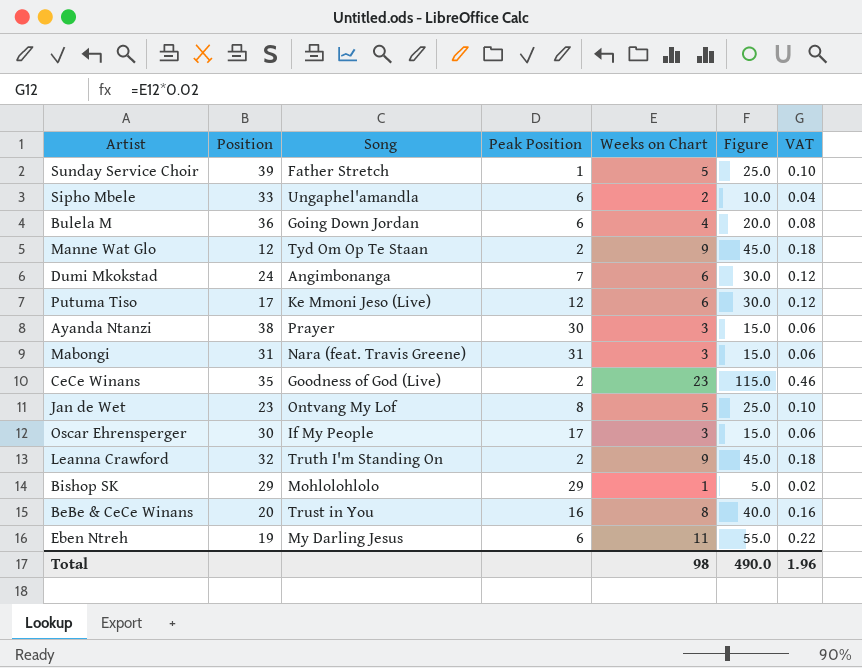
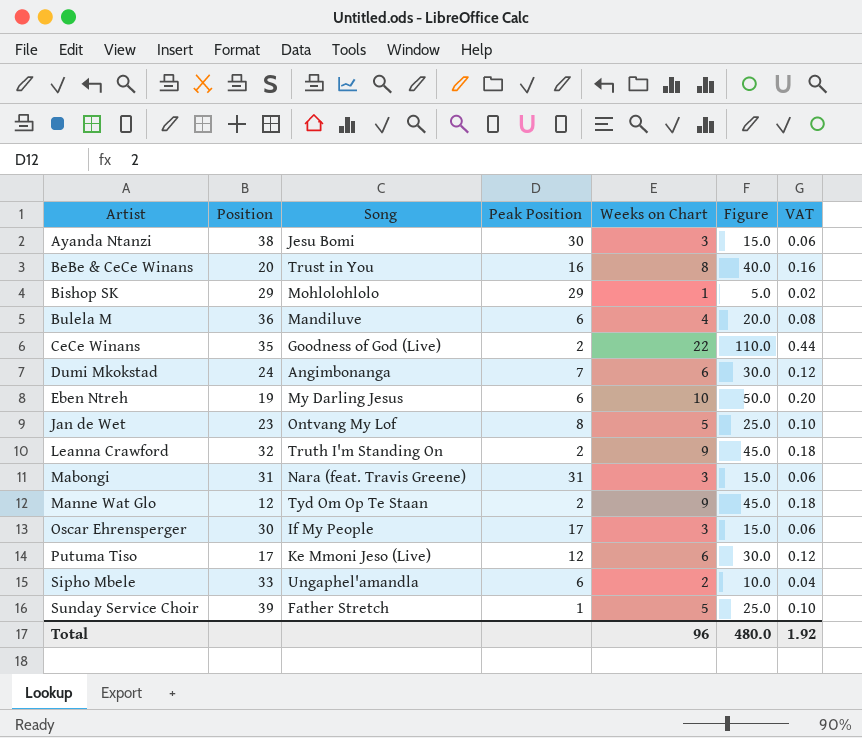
row order: none -> Artist ascending
Ayanda Ntanzi | Song: Prayer -> Jesu Bomi
Bulela M | Song: Going Down Jordan -> Mandiluve
CeCe Winans | Weeks on Chart: 23 -> 22
CeCe Winans | Figure: 115.0 -> 110.0
CeCe Winans | VAT: 0.46 -> 0.44
Eben Ntreh | Weeks on Chart: 11 -> 10
Eben Ntreh | Figure: 55.0 -> 50.0
Eben Ntreh | VAT: 0.22 -> 0.20
Total | Weeks on Chart: 98 -> 96
Total | Figure: 490.0 -> 480.0
Total | VAT: 1.96 -> 1.92

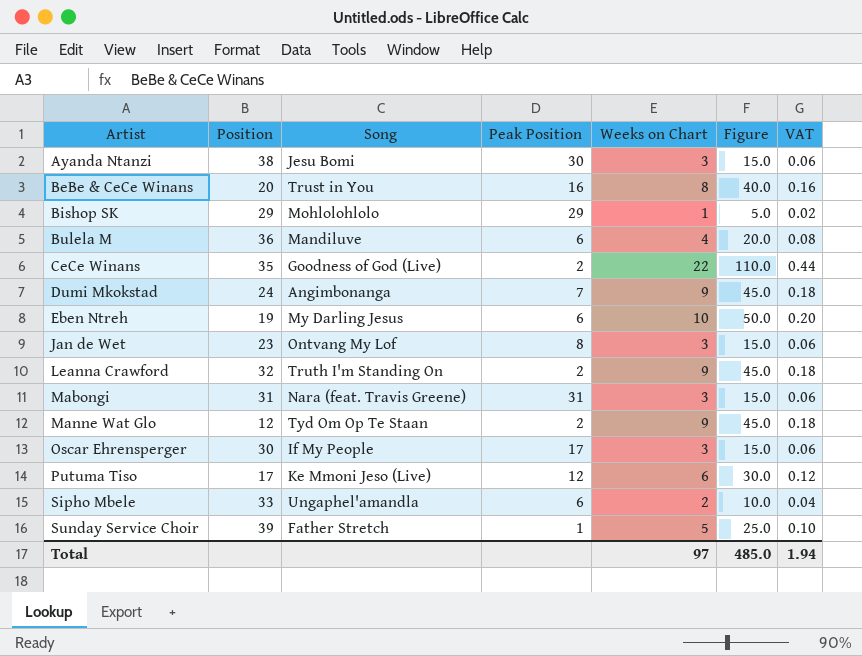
Dumi Mkokstad | Weeks on Chart: 6 -> 9
Dumi Mkokstad | Figure: 30.0 -> 45.0
Dumi Mkokstad | VAT: 0.12 -> 0.18
Jan de Wet | Weeks on Chart: 5 -> 3
Jan de Wet | Figure: 25.0 -> 15.0
Jan de Wet | VAT: 0.10 -> 0.06
Total | Weeks on Chart: 96 -> 97
Total | Figure: 480.0 -> 485.0
Total | VAT: 1.92 -> 1.94

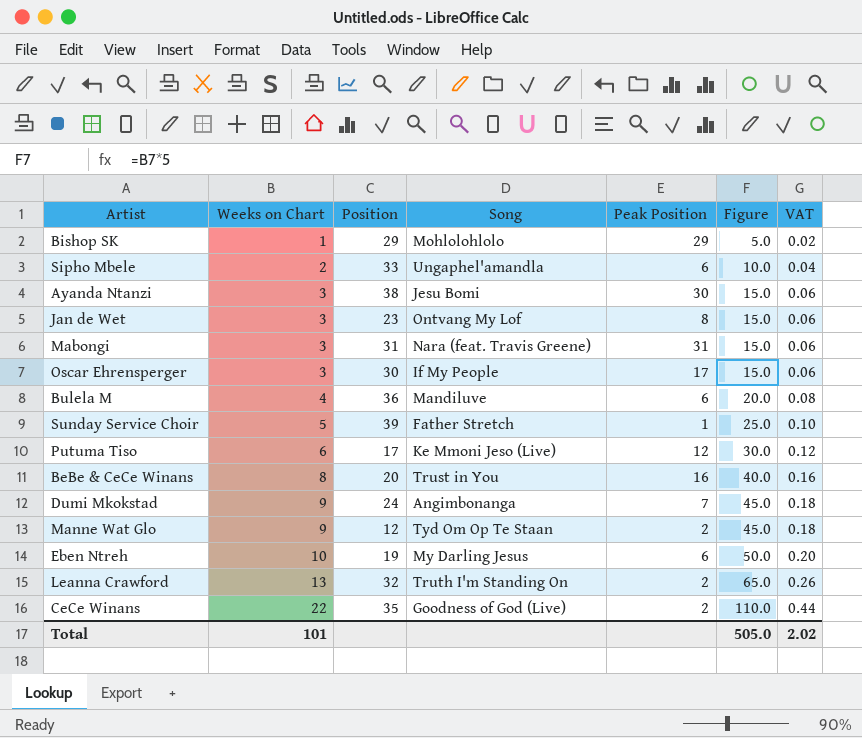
row order: Artist ascending -> Weeks on Chart ascending
column Weeks on Chart | position: 5 -> 2
Leanna Crawford | Weeks on Chart: 9 -> 13
Leanna Crawford | Figure: 45.0 -> 65.0
Leanna Crawford | VAT: 0.18 -> 0.26
Total | Weeks on Chart: 97 -> 101
Total | Figure: 485.0 -> 505.0
Total | VAT: 1.94 -> 2.02

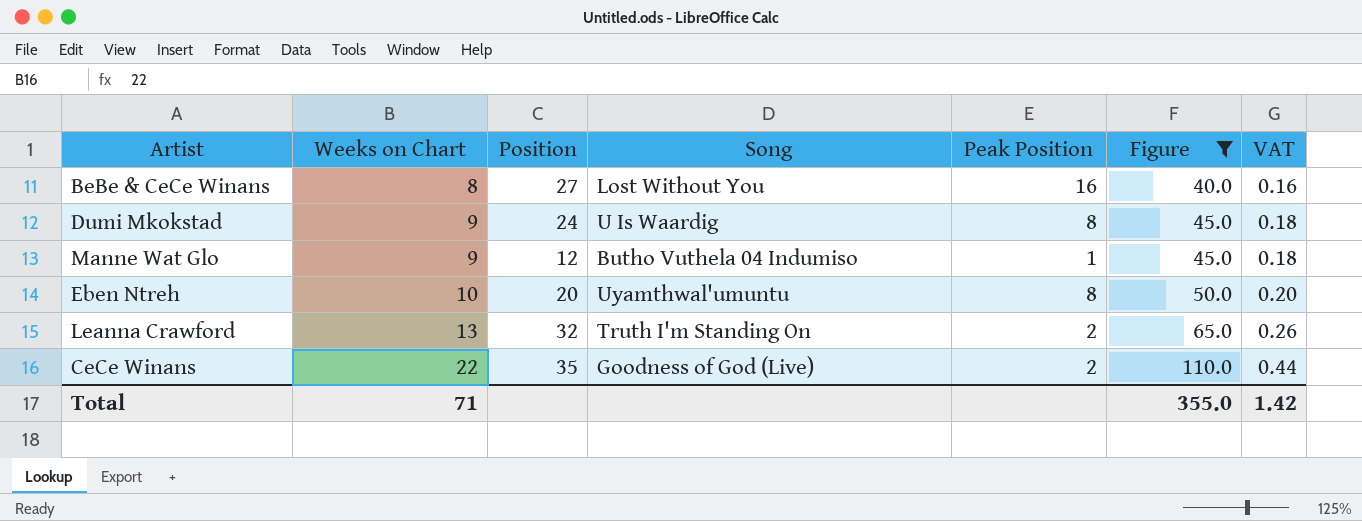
filter: none -> Figure >= 40.0
BeBe & CeCe Winans | Position: 20 -> 27
BeBe & CeCe Winans | Song: Trust in You -> Lost Without You
Dumi Mkokstad | Song: Angimbonanga -> U Is Waardig
Dumi Mkokstad | Peak Position: 7 -> 8
Manne Wat Glo | Song: Tyd Om Op Te Staan -> Butho Vuthela 04 Indumiso
Manne Wat Glo | Peak Position: 2 -> 1
Eben Ntreh | Position: 19 -> 20
Eben Ntreh | Song: My Darling Jesus -> Uyamthwal'umuntu
Eben Ntreh | Peak Position: 6 -> 8
Total | Weeks on Chart: 101 -> 71
Total | Figure: 505.0 -> 355.0
Total | VAT: 2.02 -> 1.42

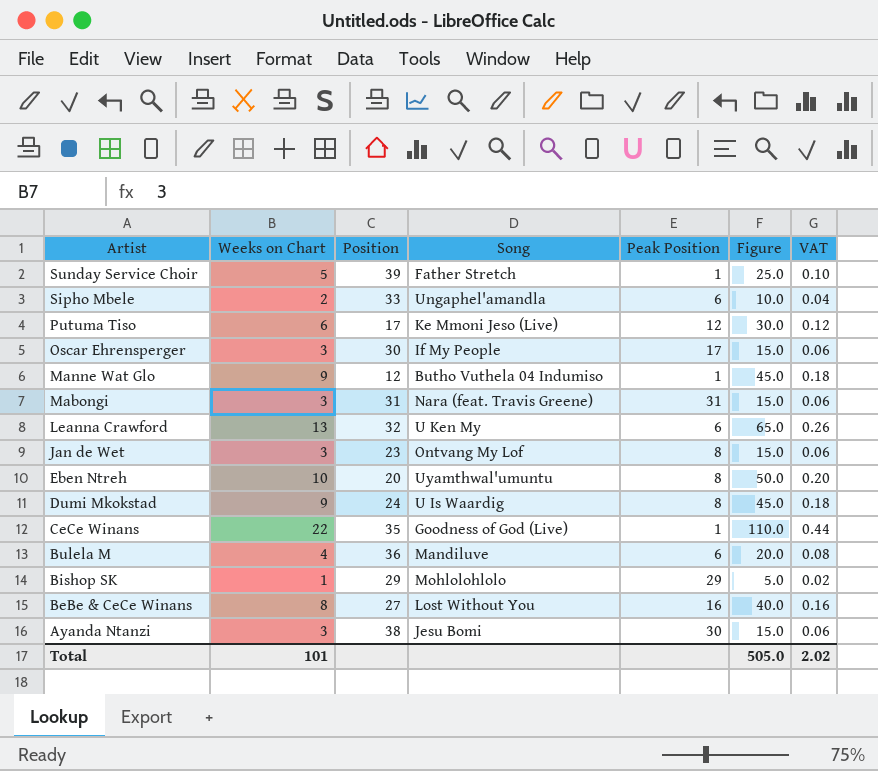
filter: Figure >= 40.0 -> none
row order: Weeks on Chart ascending -> Artist descending
Leanna Crawford | Song: Truth I'm Standing On -> U Ken My
Leanna Crawford | Peak Position: 2 -> 6
CeCe Winans | Peak Position: 2 -> 1
Total | Weeks on Chart: 71 -> 101
Total | Figure: 355.0 -> 505.0
Total | VAT: 1.42 -> 2.02

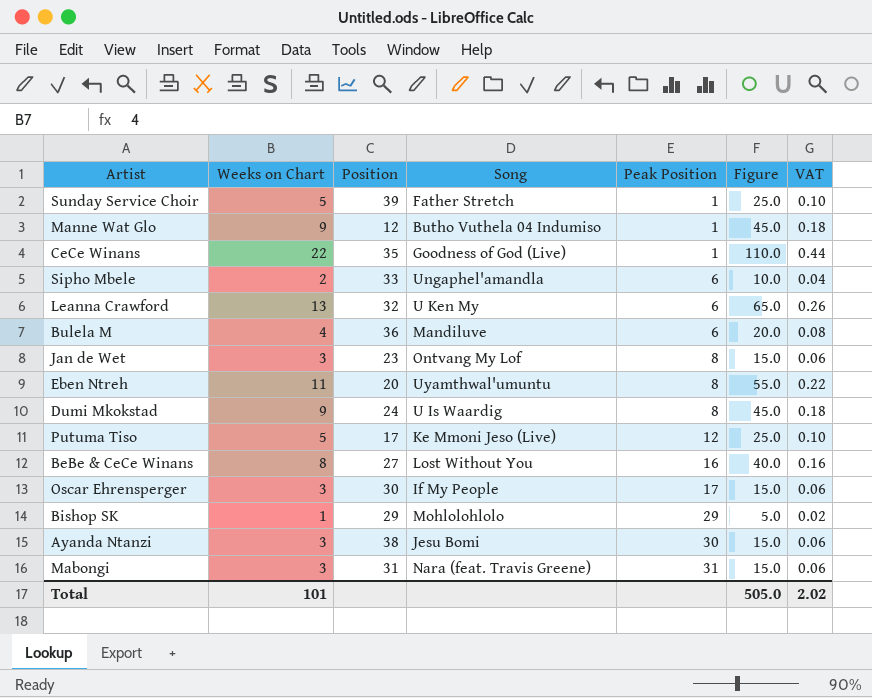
row order: Artist descending -> Peak Position ascending
Eben Ntreh | Weeks on Chart: 10 -> 11
Eben Ntreh | Figure: 50.0 -> 55.0
Eben Ntreh | VAT: 0.20 -> 0.22
Putuma Tiso | Weeks on Chart: 6 -> 5
Putuma Tiso | Figure: 30.0 -> 25.0
Putuma Tiso | VAT: 0.12 -> 0.10

